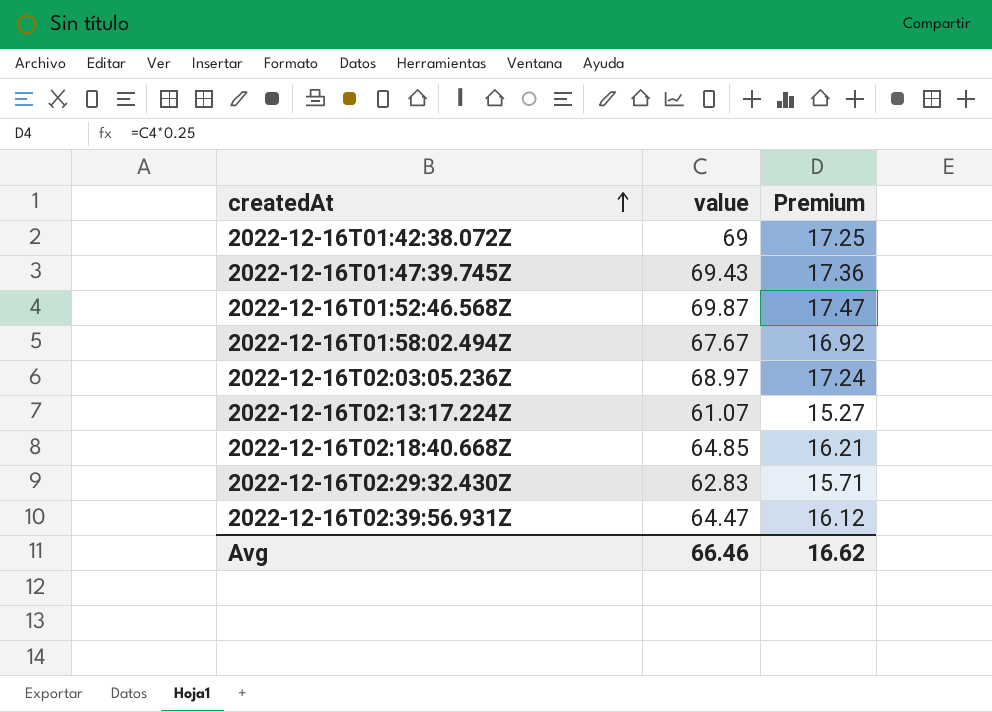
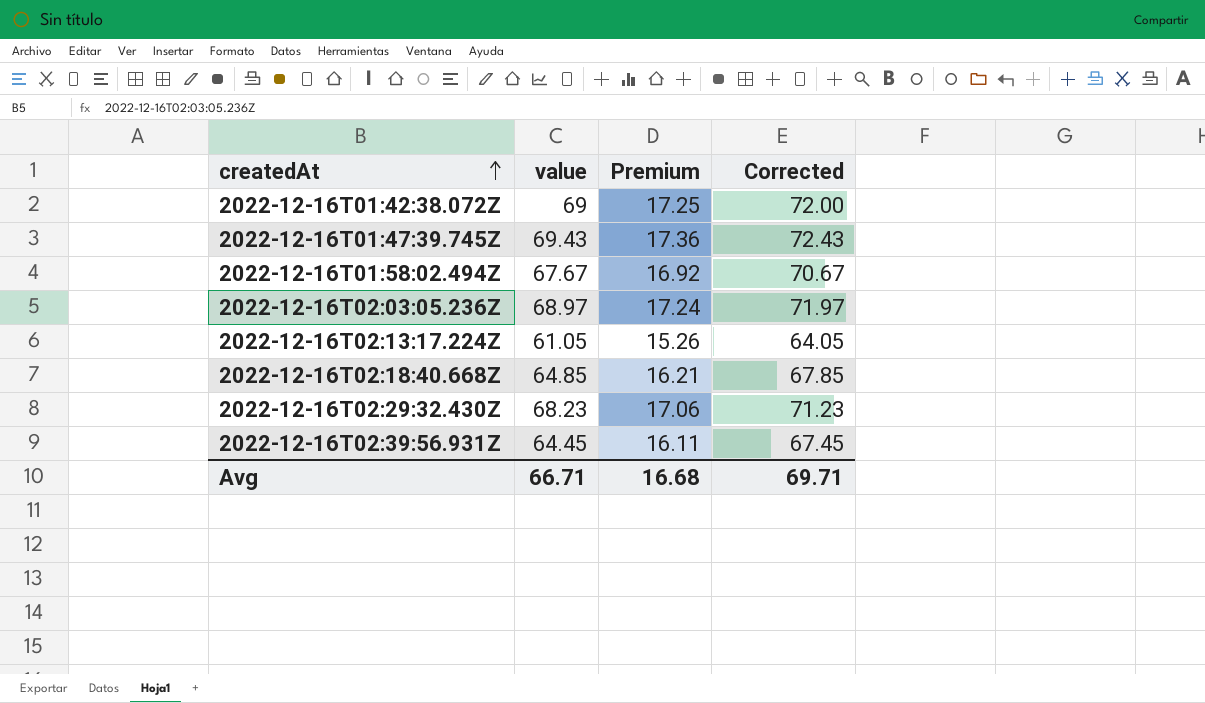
column Corrected | formula: none -> [value] + 3
row 2022-12-16T01:52:46.568Z: 69.87 | 17.47 -> none
2022-12-16T02:13:17.224Z | value: 61.07 -> 61.05
2022-12-16T02:13:17.224Z | Premium: 15.27 -> 15.26
2022-12-16T02:29:32.430Z | value: 62.83 -> 68.23
2022-12-16T02:29:32.430Z | Premium: 15.71 -> 17.06
2022-12-16T02:39:56.931Z | value: 64.47 -> 64.45
2022-12-16T02:39:56.931Z | Premium: 16.12 -> 16.11
Avg | value: 66.46 -> 66.71
Avg | Premium: 16.62 -> 16.68

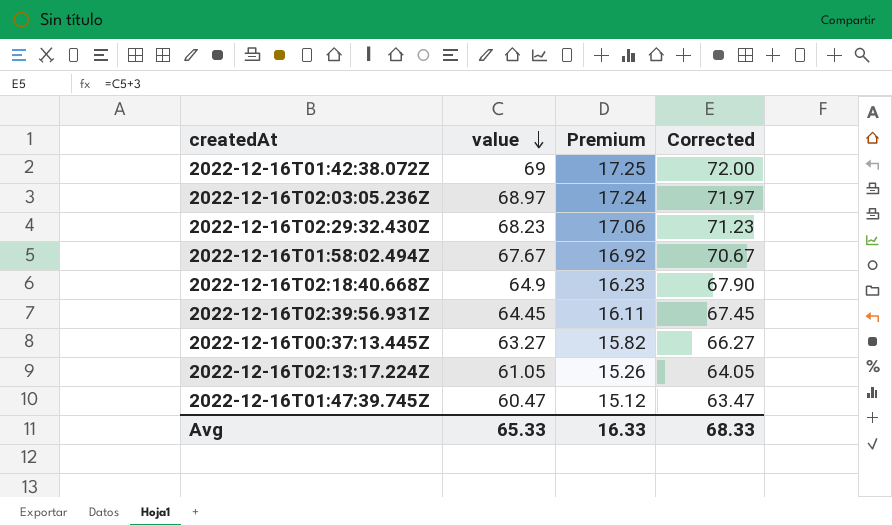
row order: createdAt ascending -> value descending
2022-12-16T02:18:40.668Z | value: 64.85 -> 64.9
2022-12-16T02:18:40.668Z | Premium: 16.21 -> 16.23
2022-12-16T02:18:40.668Z | Corrected: 67.85 -> 67.90
row 2022-12-16T00:37:13.445Z: none -> 63.27 | 15.82 | 66.27
2022-12-16T01:47:39.745Z | value: 69.43 -> 60.47
2022-12-16T01:47:39.745Z | Premium: 17.36 -> 15.12
2022-12-16T01:47:39.745Z | Corrected: 72.43 -> 63.47
Avg | value: 66.71 -> 65.33
Avg | Premium: 16.68 -> 16.33
Avg | Corrected: 69.71 -> 68.33

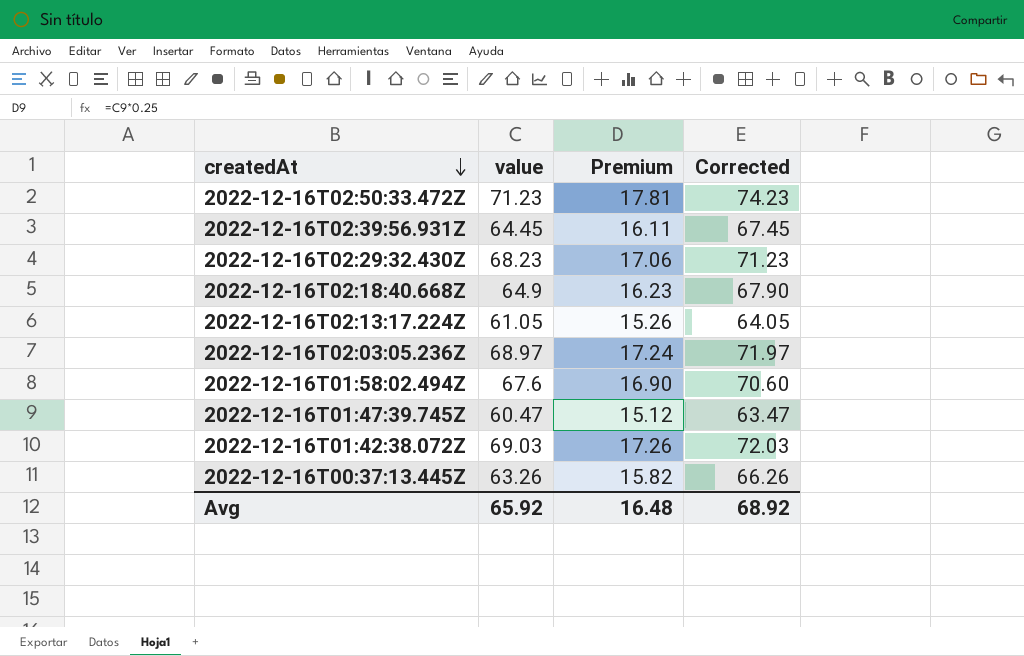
row order: value descending -> createdAt descending
row 2022-12-16T02:50:33.472Z: none -> 71.23 | 17.81 | 74.23
2022-12-16T01:58:02.494Z | value: 67.67 -> 67.6
2022-12-16T01:58:02.494Z | Premium: 16.92 -> 16.90
2022-12-16T01:58:02.494Z | Corrected: 70.67 -> 70.60
2022-12-16T01:42:38.072Z | value: 69 -> 69.03
2022-12-16T01:42:38.072Z | Premium: 17.25 -> 17.26
2022-12-16T01:42:38.072Z | Corrected: 72.00 -> 72.03
2022-12-16T00:37:13.445Z | value: 63.27 -> 63.26
2022-12-16T00:37:13.445Z | Corrected: 66.27 -> 66.26
Avg | value: 65.33 -> 65.92
Avg | Premium: 16.33 -> 16.48
Avg | Corrected: 68.33 -> 68.92

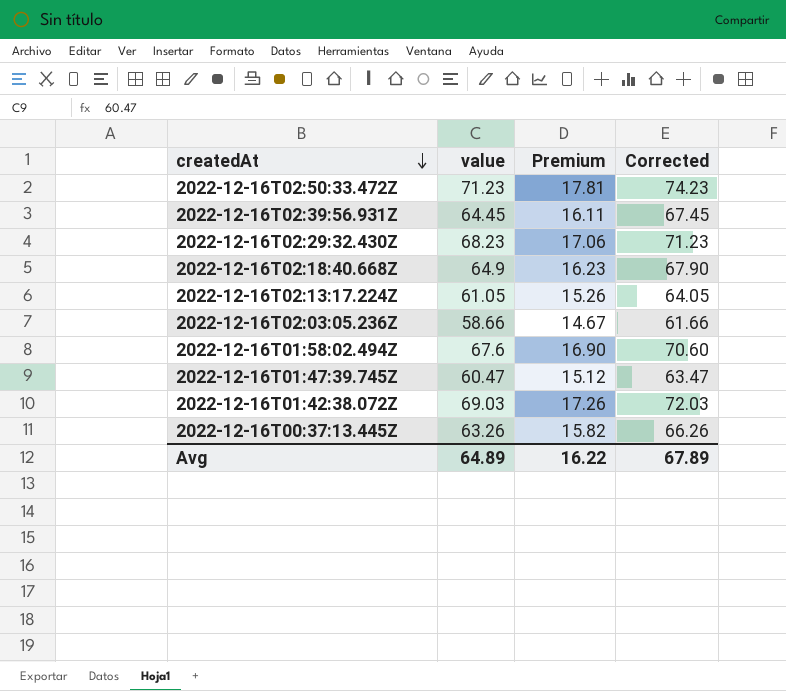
2022-12-16T02:03:05.236Z | value: 68.97 -> 58.66
2022-12-16T02:03:05.236Z | Premium: 17.24 -> 14.67
2022-12-16T02:03:05.236Z | Corrected: 71.97 -> 61.66
Avg | value: 65.92 -> 64.89
Avg | Premium: 16.48 -> 16.22
Avg | Corrected: 68.92 -> 67.89

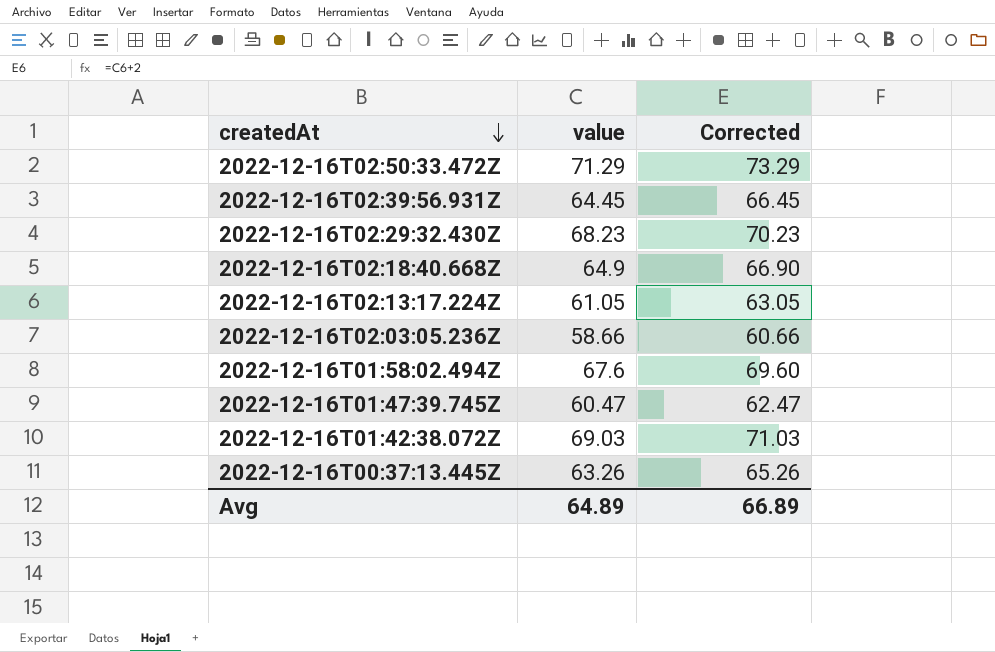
column Premium | formula: [value] * 0.25 -> none
column Corrected | formula: [value] + 3 -> [value] + 2
2022-12-16T02:50:33.472Z | value: 71.23 -> 71.29
Avg | Corrected: 67.89 -> 66.89

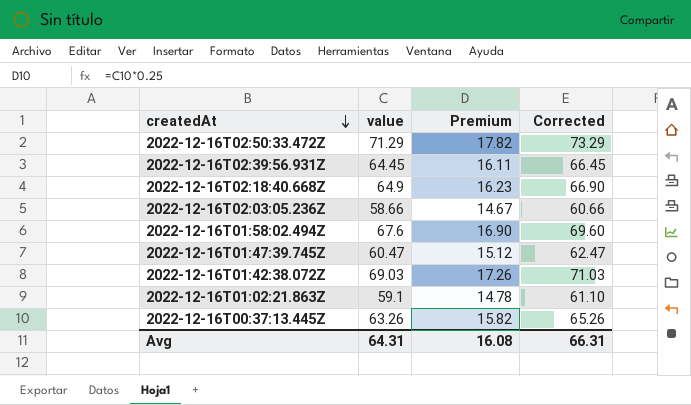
column Premium | formula: none -> [value] * 0.25
row 2022-12-16T02:29:32.430Z: 68.23 | 70.23 -> none
row 2022-12-16T02:13:17.224Z: 61.05 | 63.05 -> none
row 2022-12-16T01:02:21.863Z: none -> 59.1 | 14.78 | 61.10
Avg | value: 64.89 -> 64.31
Avg | Corrected: 66.89 -> 66.31

